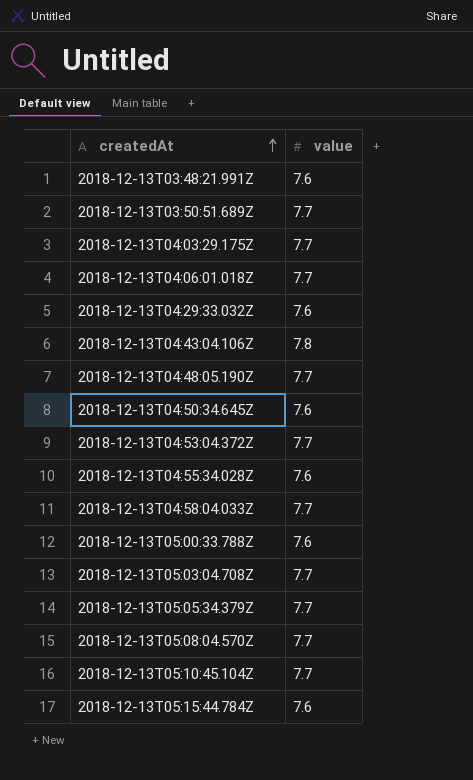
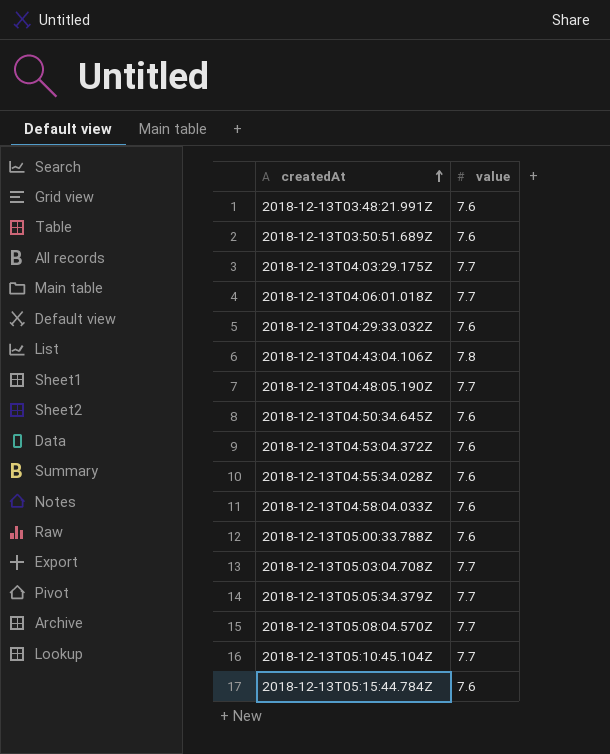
2018-12-13T03:50:51.689Z | value: 7.7 -> 7.6
2018-12-13T04:53:04.372Z | value: 7.7 -> 7.6
2018-12-13T04:58:04.033Z | value: 7.7 -> 7.6

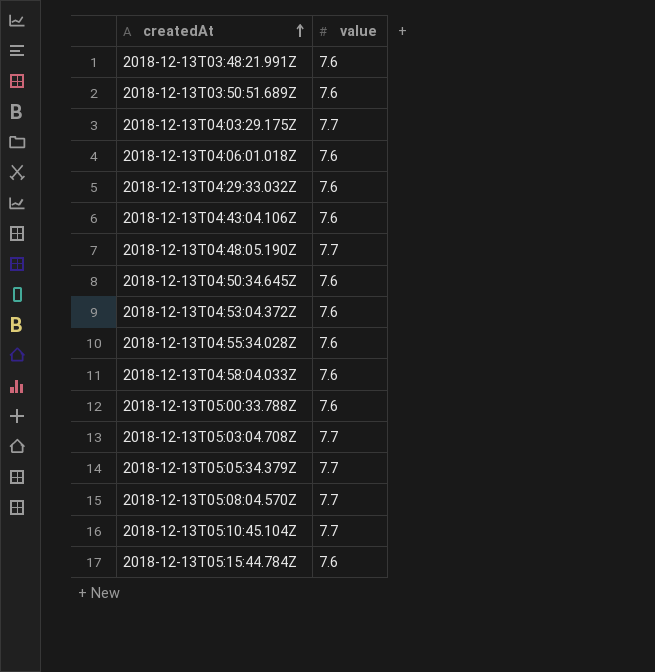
2018-12-13T04:06:01.018Z | value: 7.7 -> 7.6
2018-12-13T04:43:04.106Z | value: 7.8 -> 7.6

